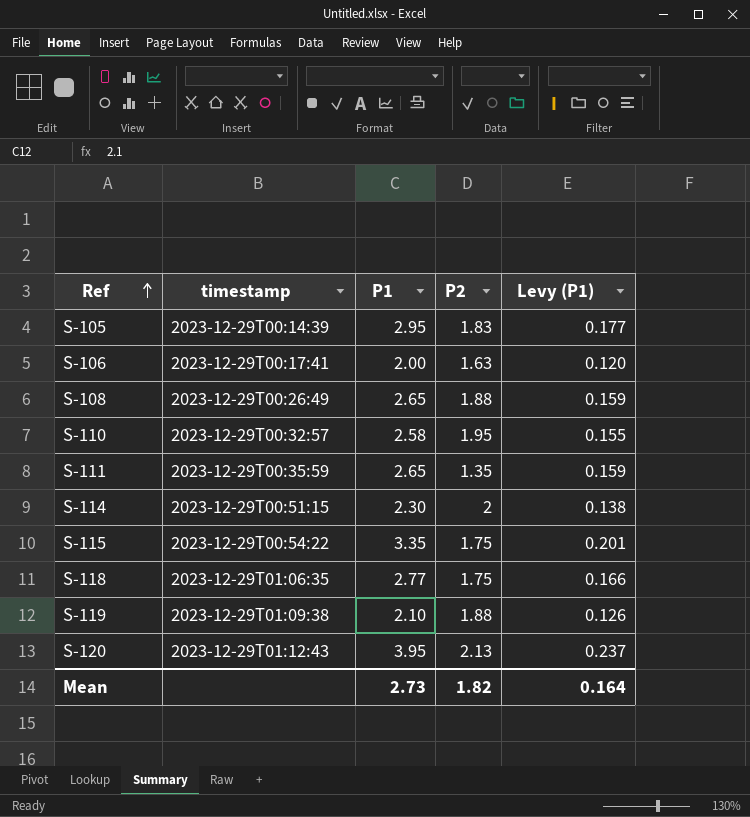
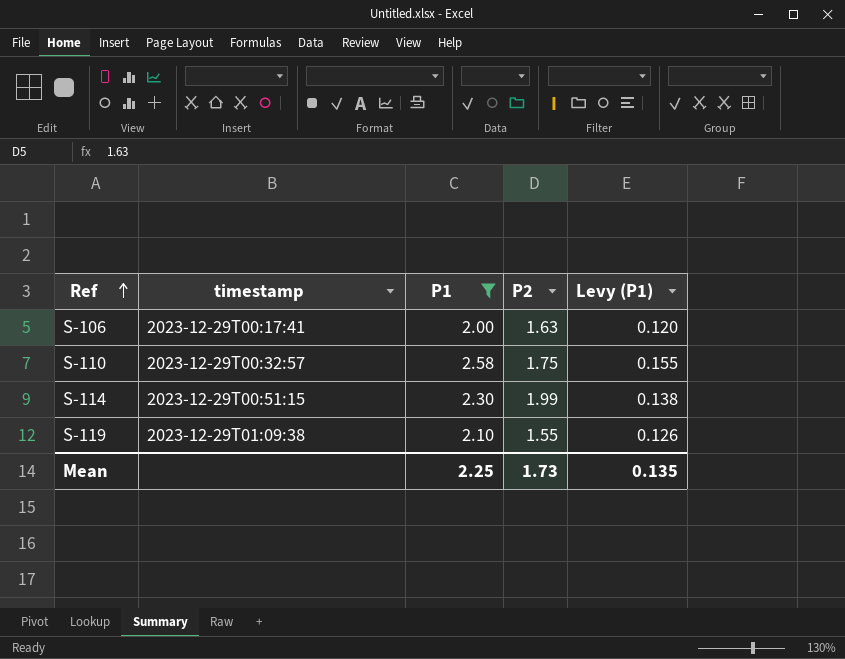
filter: none -> P1 <= 2.58
S-110 | P2: 1.95 -> 1.75
S-114 | P2: 2 -> 1.99
S-119 | P2: 1.88 -> 1.55
Mean | P1: 2.73 -> 2.25
Mean | P2: 1.82 -> 1.73
Mean | Levy (P1): 0.164 -> 0.135

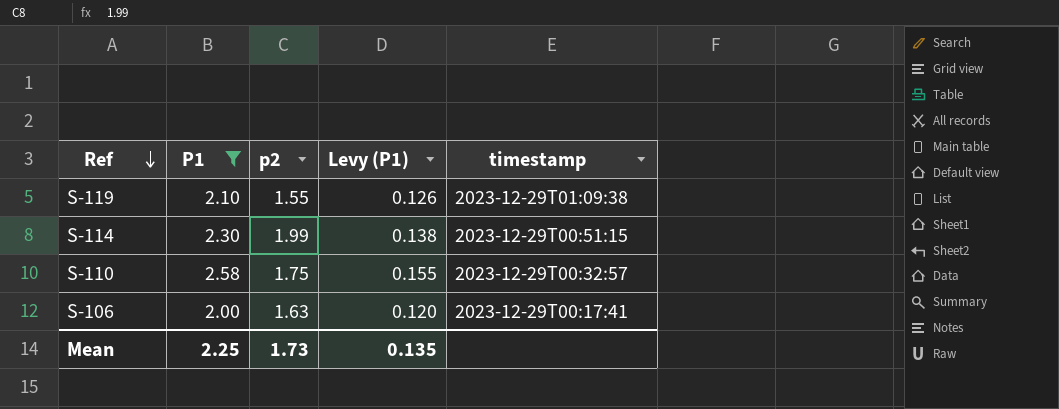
row order: Ref ascending -> Ref descending
column name: P2 -> p2
column timestamp | position: 2 -> 5

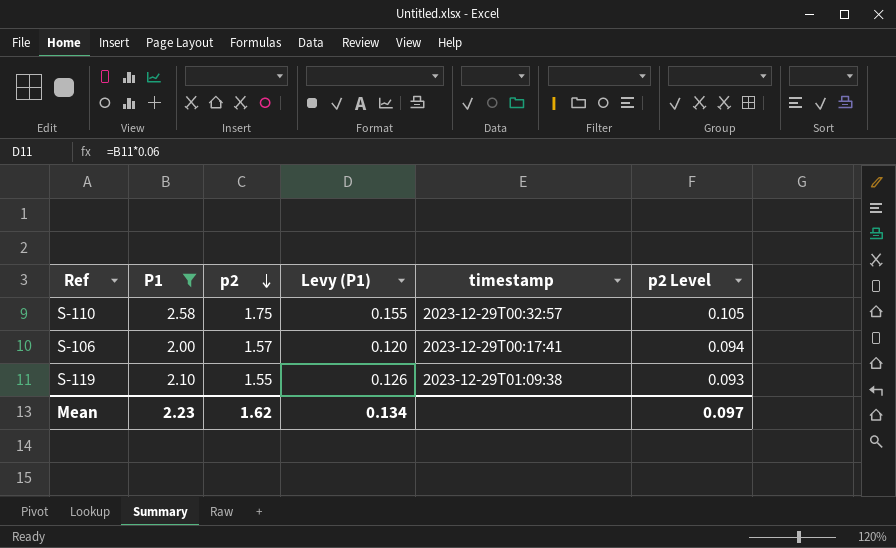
row order: Ref descending -> p2 descending
column p2 Level | formula: none -> [p2] * 0.06
row S-114: 2.30 | 1.99 | 0.138 | 2023-12-29T00:51:15 -> none
S-106 | p2: 1.63 -> 1.57
Mean | P1: 2.25 -> 2.23
Mean | p2: 1.73 -> 1.62
Mean | Levy (P1): 0.135 -> 0.134

